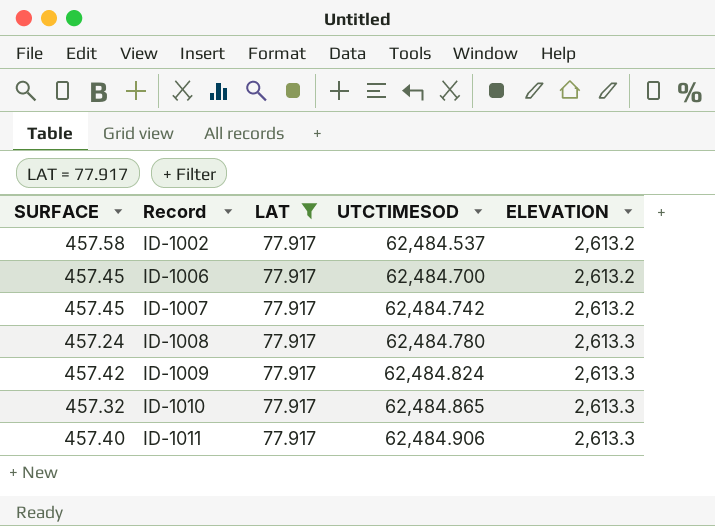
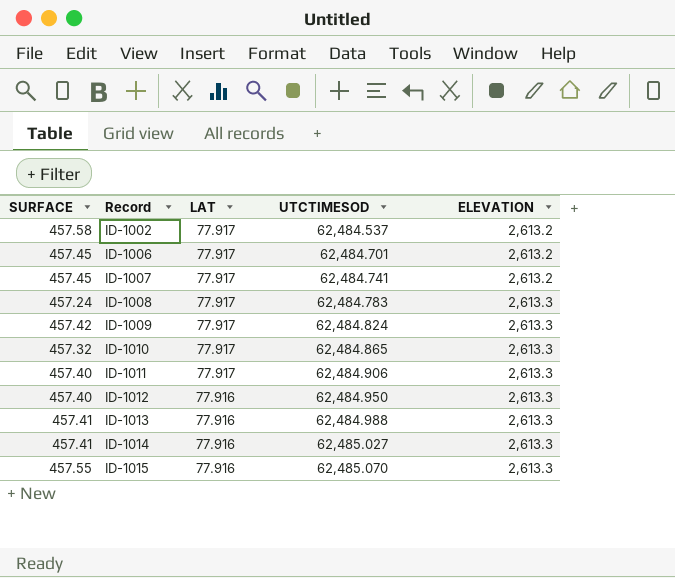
filter: LAT = 77.917 -> none
ID-1006 | UTCTIMESOD: 62,484.700 -> 62,484.701
ID-1007 | UTCTIMESOD: 62,484.742 -> 62,484.741
ID-1008 | UTCTIMESOD: 62,484.780 -> 62,484.783

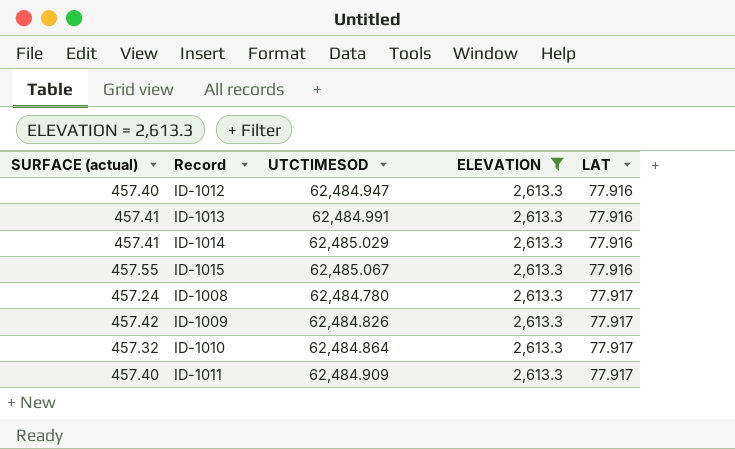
filter: none -> ELEVATION = 2,613.3
row order: Record ascending -> LAT ascending
column name: SURFACE -> SURFACE (actual)
column LAT | position: 3 -> 5
ID-1012 | UTCTIMESOD: 62,484.950 -> 62,484.947
ID-1013 | UTCTIMESOD: 62,484.988 -> 62,484.991
ID-1014 | UTCTIMESOD: 62,485.027 -> 62,485.029
ID-1015 | UTCTIMESOD: 62,485.070 -> 62,485.067
ID-1008 | UTCTIMESOD: 62,484.783 -> 62,484.780
ID-1009 | UTCTIMESOD: 62,484.824 -> 62,484.826
ID-1010 | UTCTIMESOD: 62,484.865 -> 62,484.864
ID-1011 | UTCTIMESOD: 62,484.906 -> 62,484.909

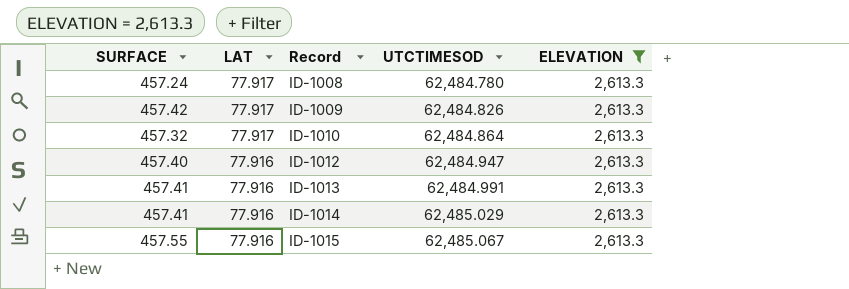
row order: LAT ascending -> LAT descending
column name: SURFACE (actual) -> SURFACE
column LAT | position: 5 -> 2
row ID-1011: 457.40 | 62,484.909 | 2,613.3 | 77.917 -> none

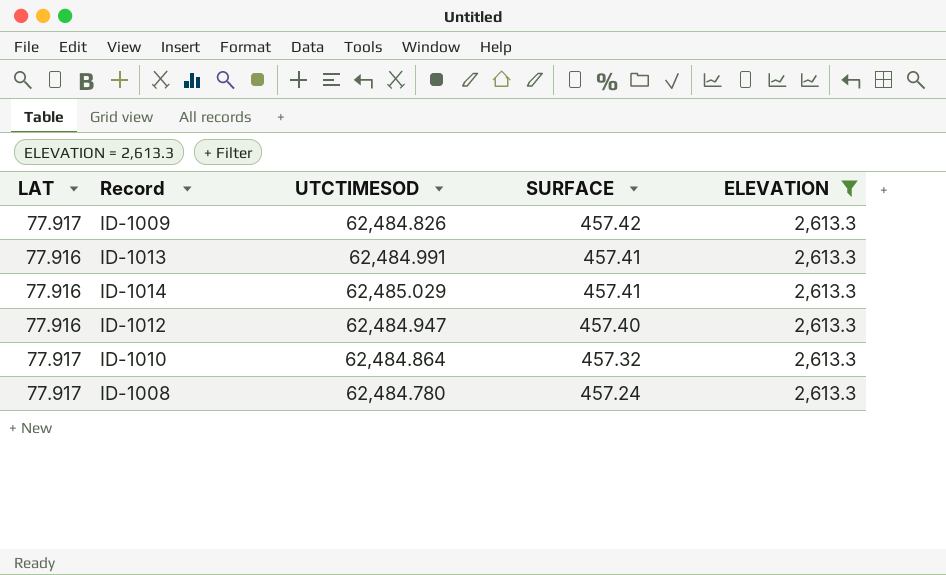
row order: LAT descending -> SURFACE descending
column SURFACE | position: 1 -> 4
row ID-1015: 457.55 | 77.916 | 62,485.067 | 2,613.3 -> none

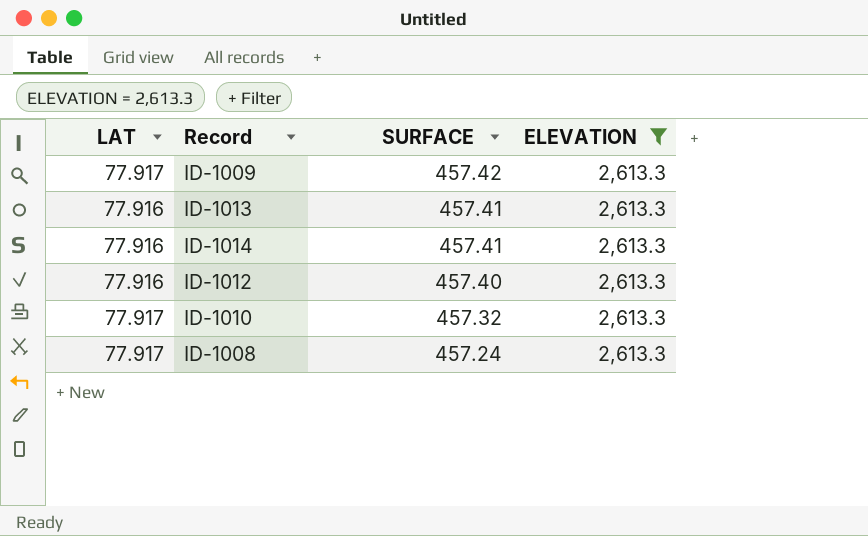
column UTCTIMESOD | position: 3 -> none

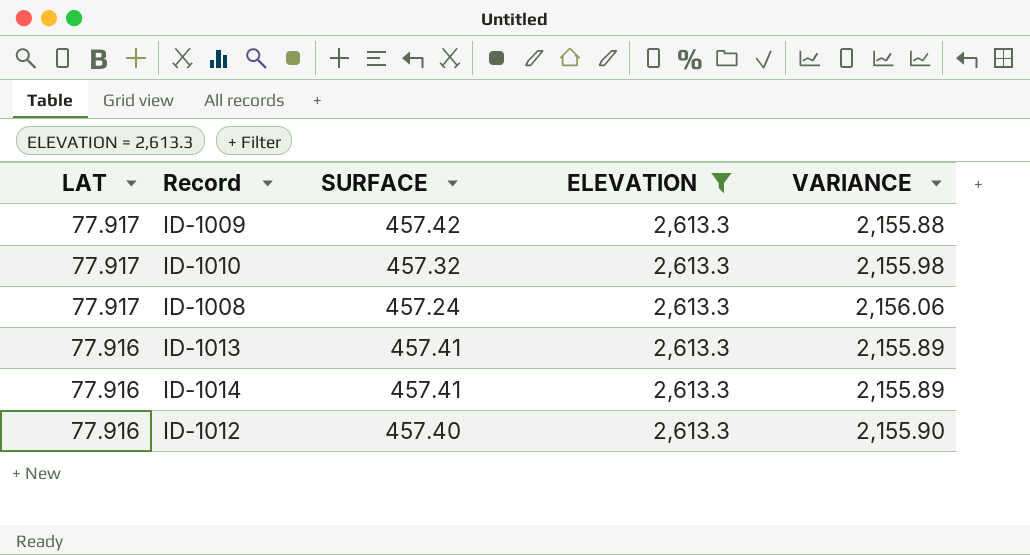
row order: SURFACE descending -> LAT descending
column VARIANCE | formula: none -> [ELEVATION] - [SURFACE]

